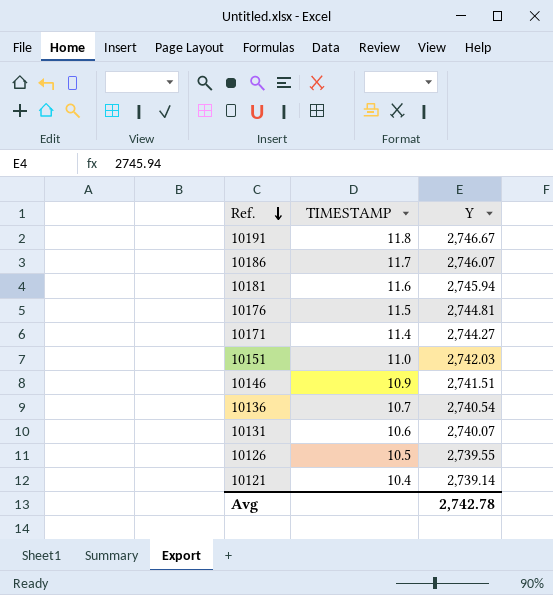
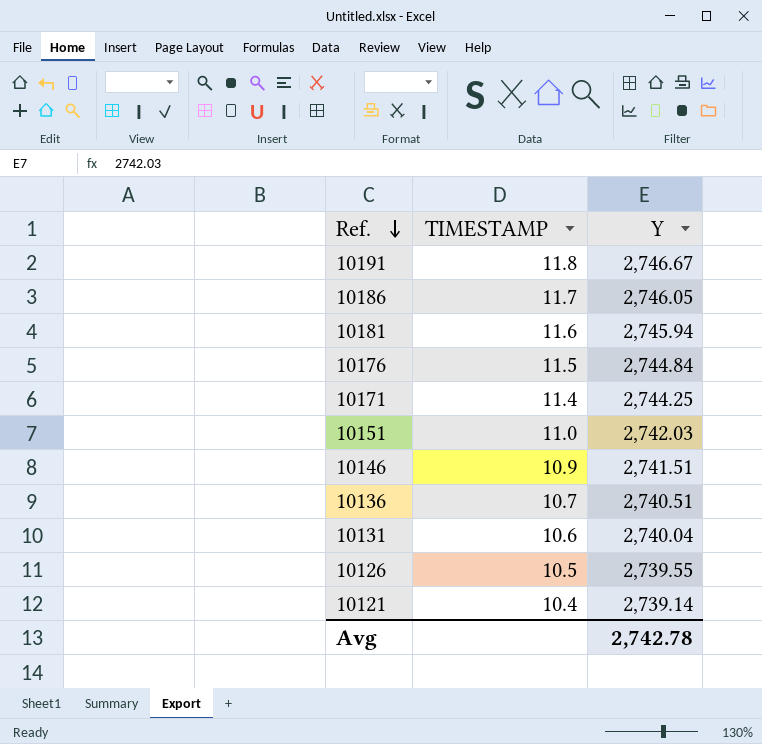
10186 | Y: 2,746.07 -> 2,746.05
10176 | Y: 2,744.81 -> 2,744.84
10171 | Y: 2,744.27 -> 2,744.25
10136 | Y: 2,740.54 -> 2,740.51
10131 | Y: 2,740.07 -> 2,740.04

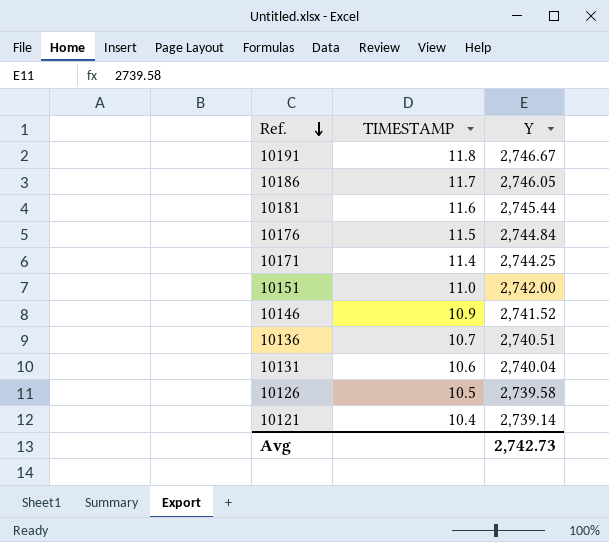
10181 | Y: 2,745.94 -> 2,745.44
10151 | Y: 2,742.03 -> 2,742.00
10146 | Y: 2,741.51 -> 2,741.52
10126 | Y: 2,739.55 -> 2,739.58
Avg | Y: 2,742.78 -> 2,742.73

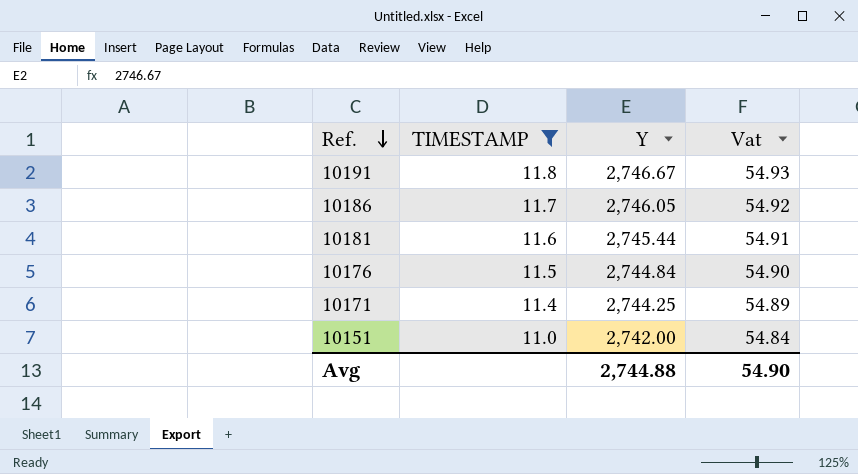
filter: none -> TIMESTAMP >= 11.0
column Vat | formula: none -> [Y] * 0.02
Avg | Y: 2,742.73 -> 2,744.88

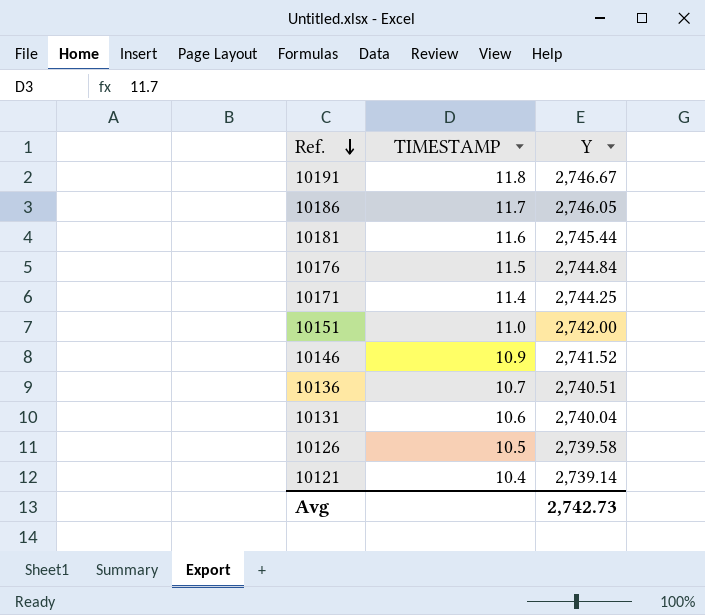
filter: TIMESTAMP >= 11.0 -> none
column Vat | formula: [Y] * 0.02 -> none
Avg | Y: 2,744.88 -> 2,742.73

